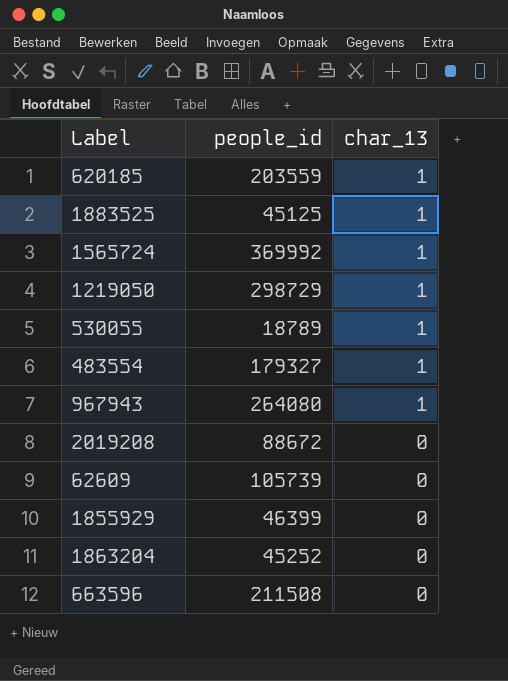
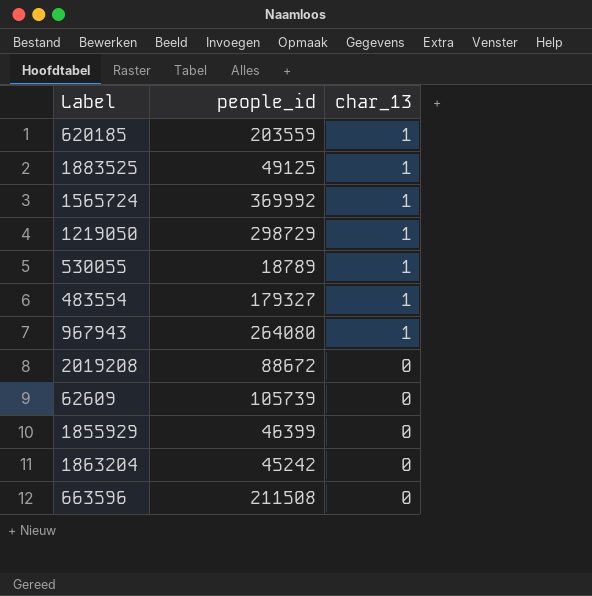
1883525 | people_id: 45125 -> 49125
1863204 | people_id: 45252 -> 45242

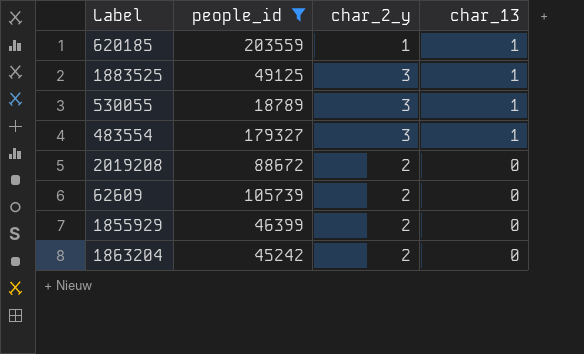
filter: none -> people_id <= 203559
column char_2_y | position: none -> 3

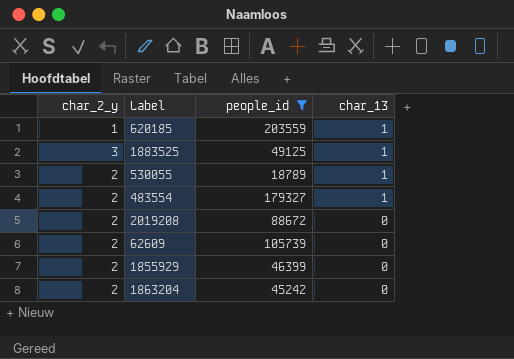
column char_2_y | position: 3 -> 1
530055 | char_2_y: 3 -> 2
483554 | char_2_y: 3 -> 2

